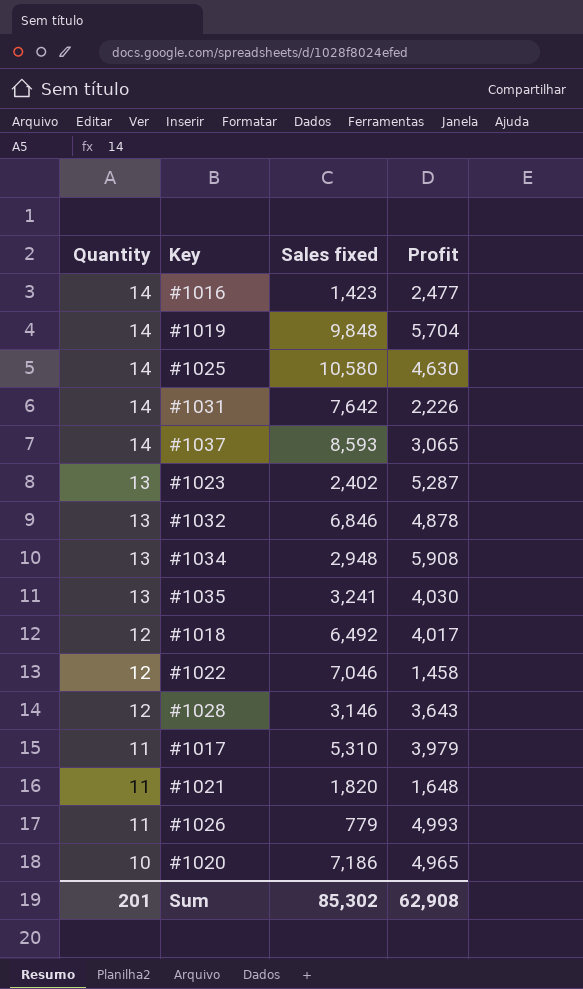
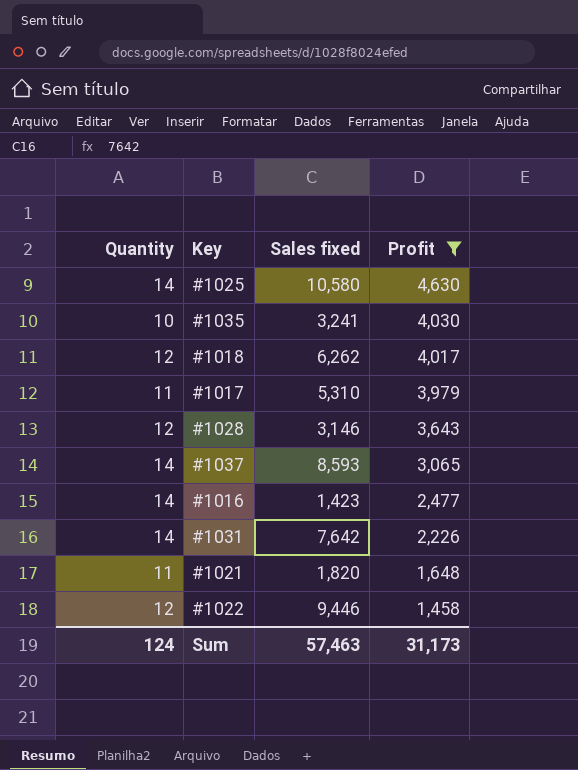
filter: none -> Profit <= 4,630
row order: Quantity descending -> Profit descending
#1035 | Quantity: 13 -> 10
#1018 | Sales fixed: 6,492 -> 6,262
#1022 | Sales fixed: 7,046 -> 9,446
Sum | Quantity: 201 -> 124
Sum | Sales fixed: 85,302 -> 57,463
Sum | Profit: 62,908 -> 31,173

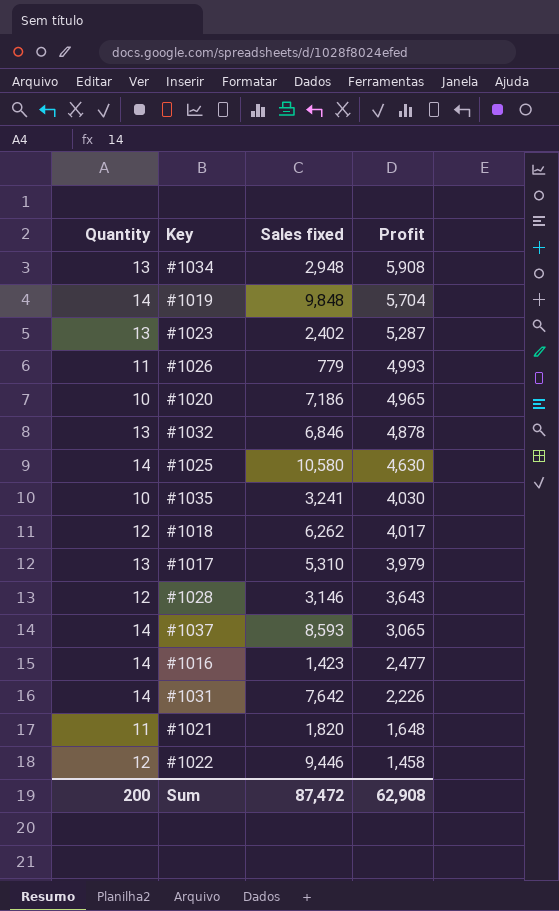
filter: Profit <= 4,630 -> none
#1017 | Quantity: 11 -> 13
Sum | Quantity: 124 -> 200
Sum | Sales fixed: 57,463 -> 87,472
Sum | Profit: 31,173 -> 62,908

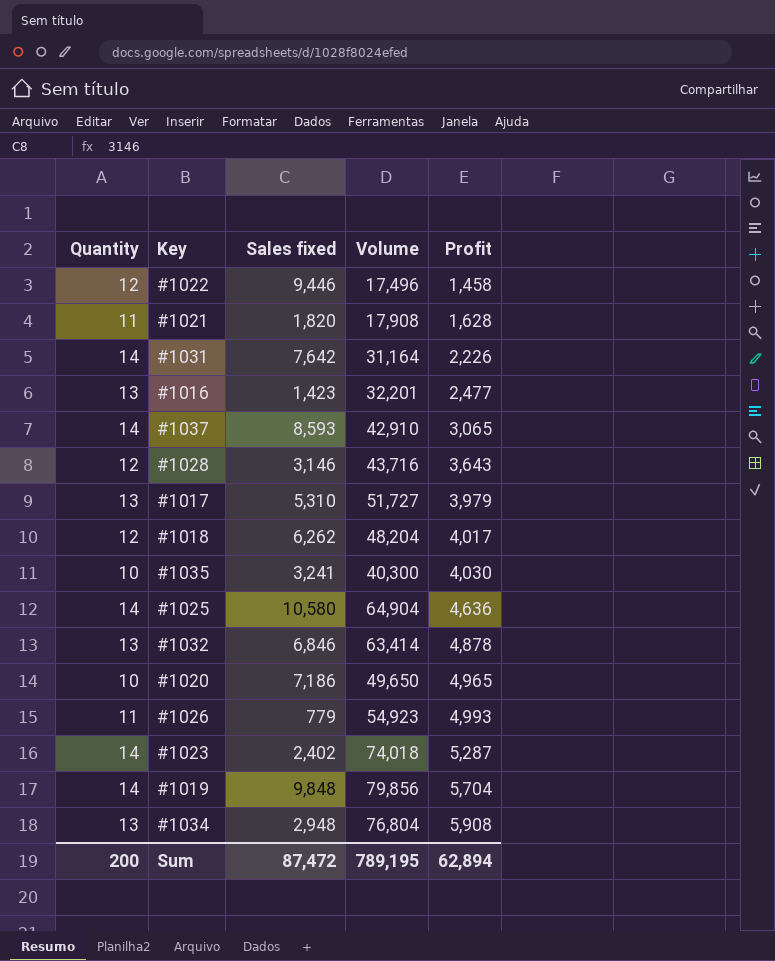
row order: Profit descending -> Profit ascending
column Volume | formula: none -> [Quantity] * [Profit]
#1021 | Profit: 1,648 -> 1,628
#1016 | Quantity: 14 -> 13
#1025 | Profit: 4,630 -> 4,636
#1023 | Quantity: 13 -> 14
Sum | Profit: 62,908 -> 62,894

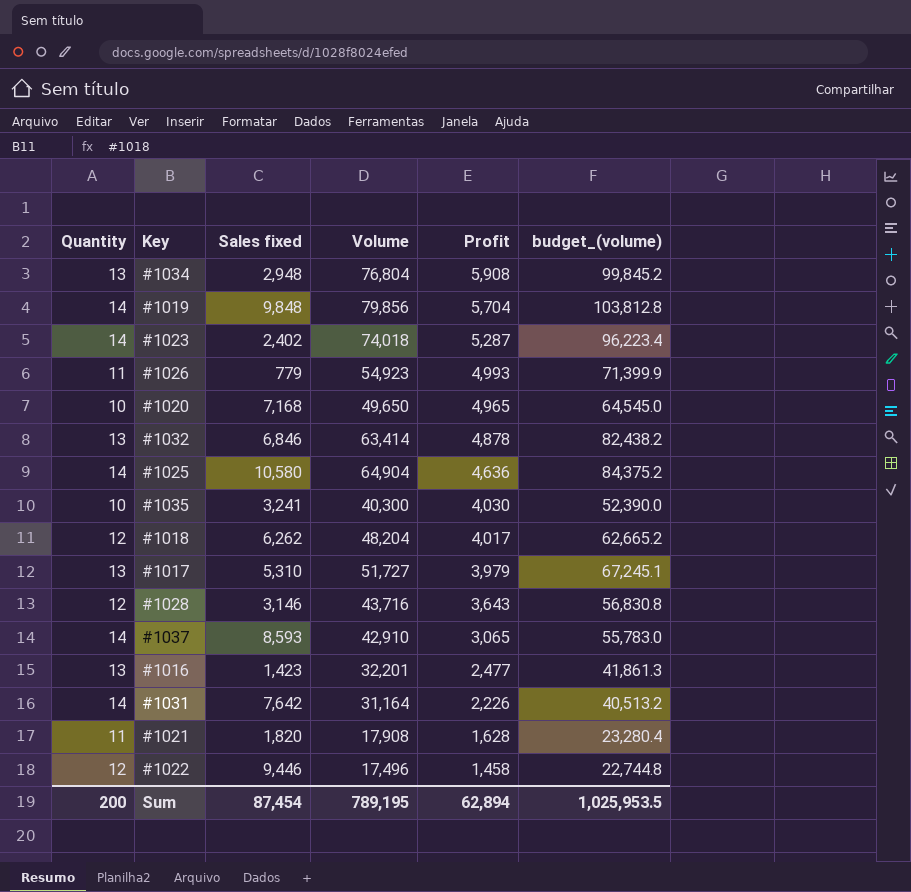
row order: Profit ascending -> Profit descending
column budget_(volume) | formula: none -> [Volume] * 1.3
#1020 | Sales fixed: 7,186 -> 7,168
Sum | Sales fixed: 87,472 -> 87,454

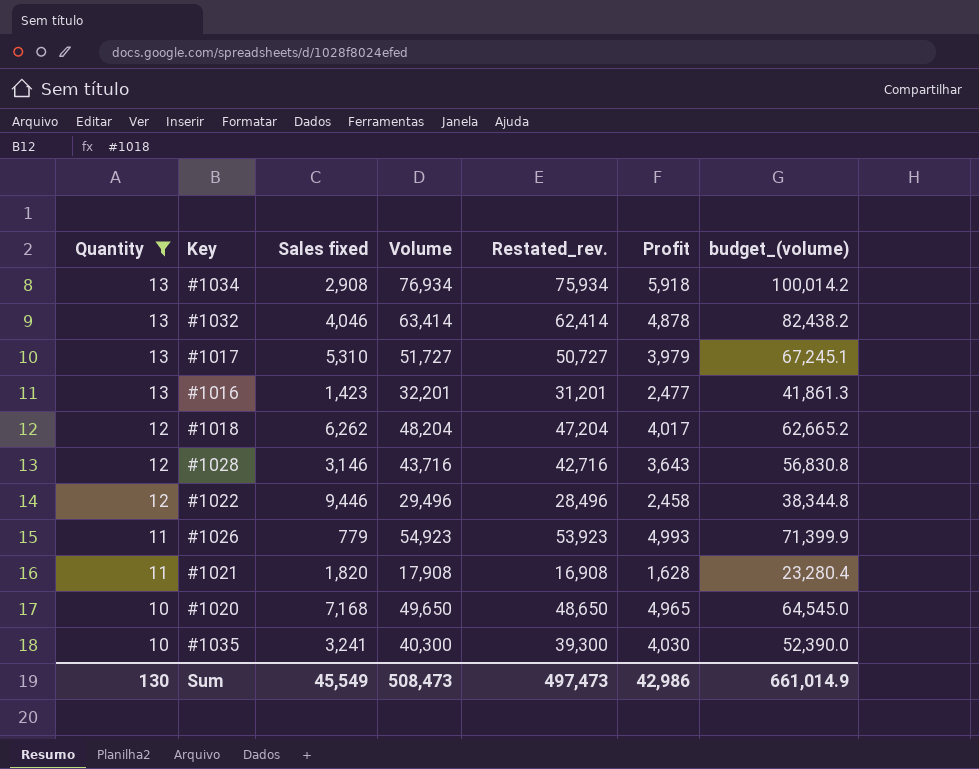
filter: none -> Quantity != 14
row order: Profit descending -> Quantity descending
column Restated_rev. | formula: none -> [Volume] - 1000
#1034 | Sales fixed: 2,948 -> 2,908
#1034 | Volume: 76,804 -> 76,934
#1034 | Profit: 5,908 -> 5,918
#1034 | budget_(volume): 99,845.2 -> 100,014.2
#1032 | Sales fixed: 6,846 -> 4,046
#1022 | Volume: 17,496 -> 29,496
#1022 | Profit: 1,458 -> 2,458
#1022 | budget_(volume): 22,744.8 -> 38,344.8
Sum | Quantity: 200 -> 130
Sum | Sales fixed: 87,454 -> 45,549
Sum | Volume: 789,195 -> 508,473
Sum | Profit: 62,894 -> 42,986
Sum | budget_(volume): 1,025,953.5 -> 661,014.9

